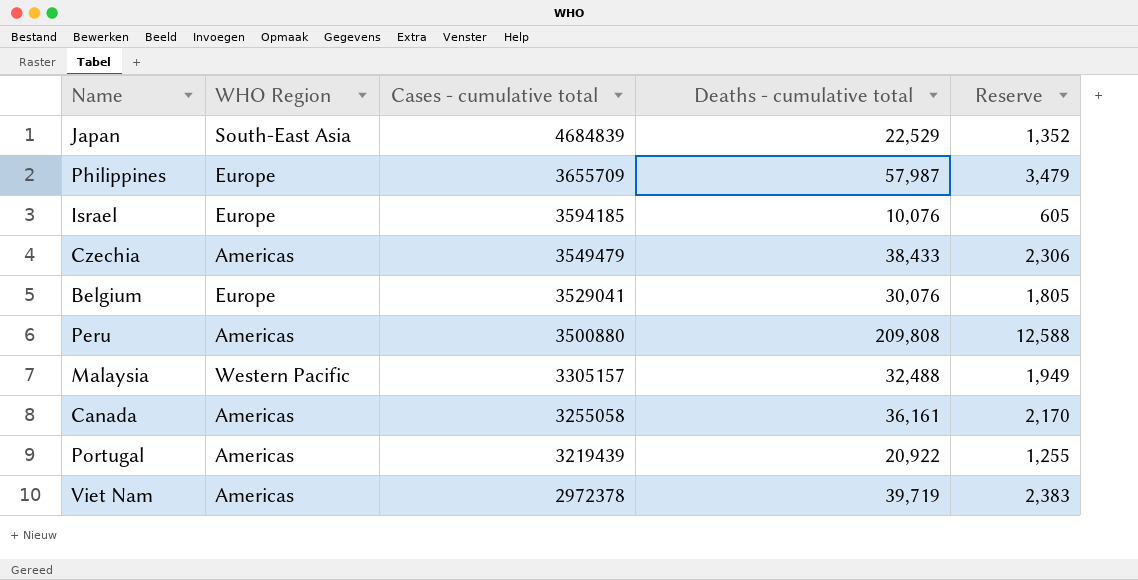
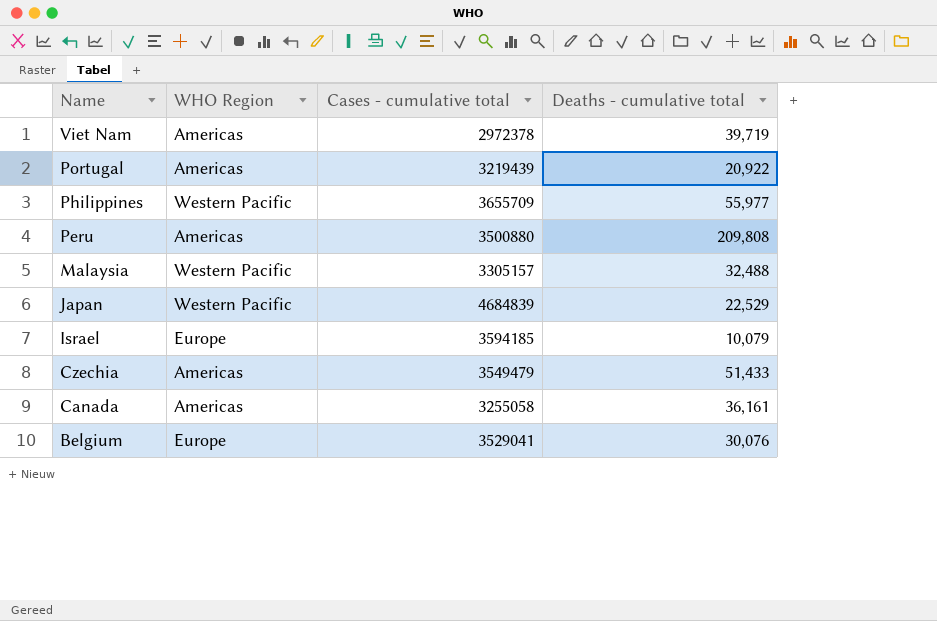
row order: Cases - cumulative total descending -> Name descending
column Reserve | formula: [Deaths - cumulative total] * 0.06 -> none
Philippines | WHO Region: Europe -> Western Pacific
Philippines | Deaths - cumulative total: 57,987 -> 55,977
Japan | WHO Region: South-East Asia -> Western Pacific
Israel | Deaths - cumulative total: 10,076 -> 10,079
Czechia | Deaths - cumulative total: 38,433 -> 51,433

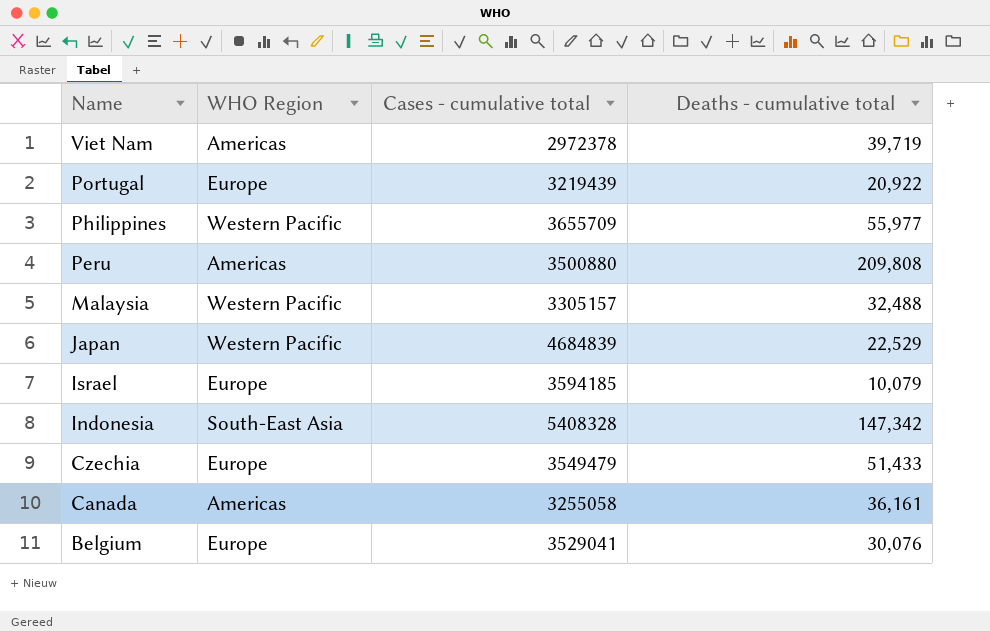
Portugal | WHO Region: Americas -> Europe
row Indonesia: none -> South-East Asia | 5408328 | 147,342
Czechia | WHO Region: Americas -> Europe

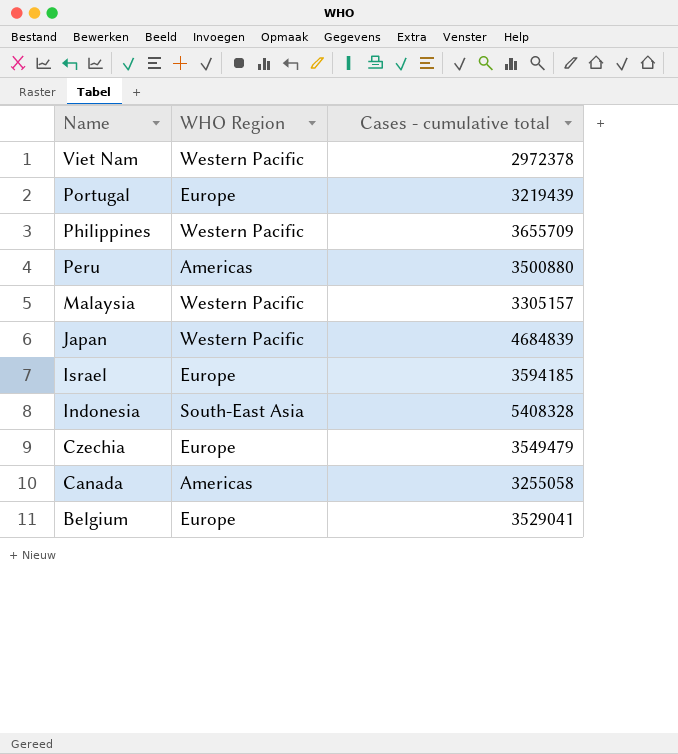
column Deaths - cumulative total | position: 4 -> none
Viet Nam | WHO Region: Americas -> Western Pacific

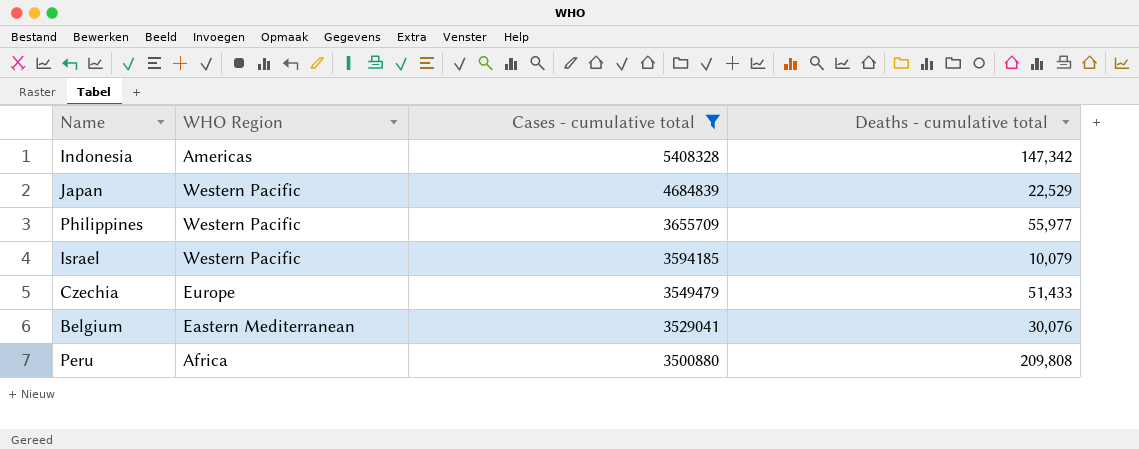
filter: none -> Cases - cumulative total >= 3500880
row order: Name descending -> Cases - cumulative total descending
column Deaths - cumulative total | position: none -> 4
Indonesia | WHO Region: South-East Asia -> Americas
Israel | WHO Region: Europe -> Western Pacific
Belgium | WHO Region: Europe -> Eastern Mediterranean
Peru | WHO Region: Americas -> Africa

